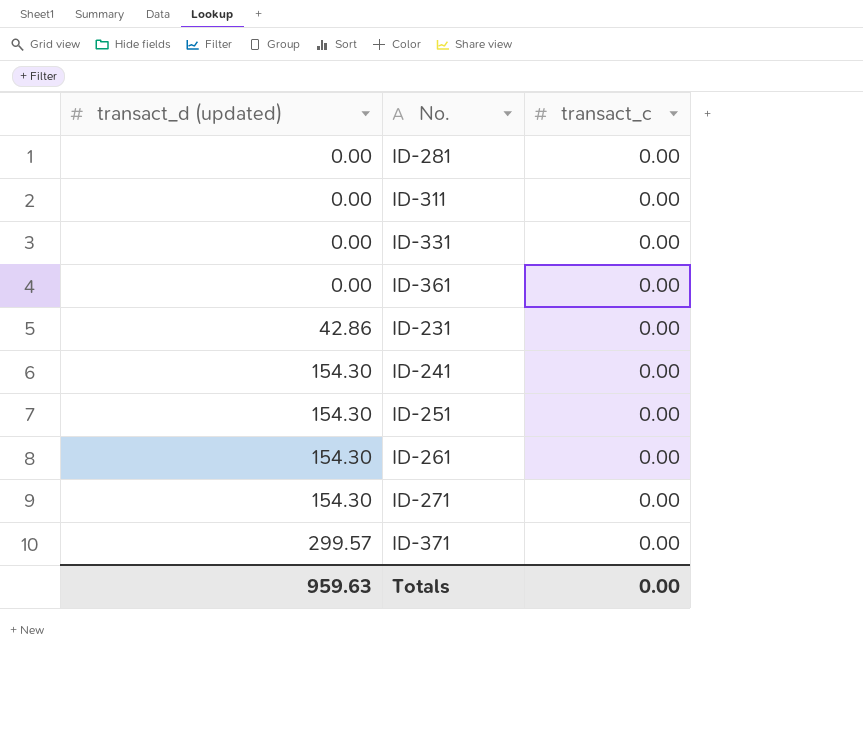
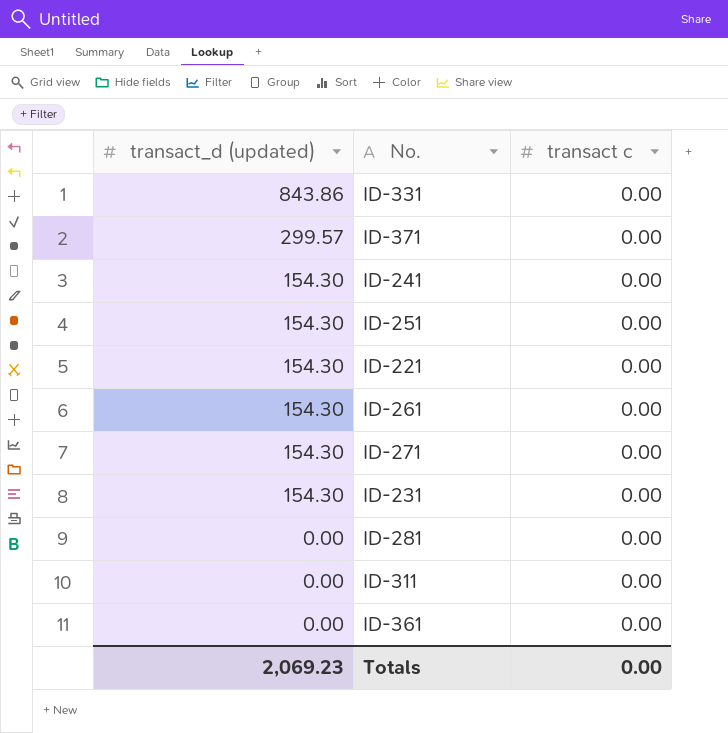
row order: transact_d (updated) ascending -> transact_d (updated) descending
column name: transact_c -> transact c
ID-331 | transact_d (updated): 0.00 -> 843.86
row ID-221: none -> 154.30 | 0.00
ID-231 | transact_d (updated): 42.86 -> 154.30
Totals | transact_d (updated): 959.63 -> 2,069.23

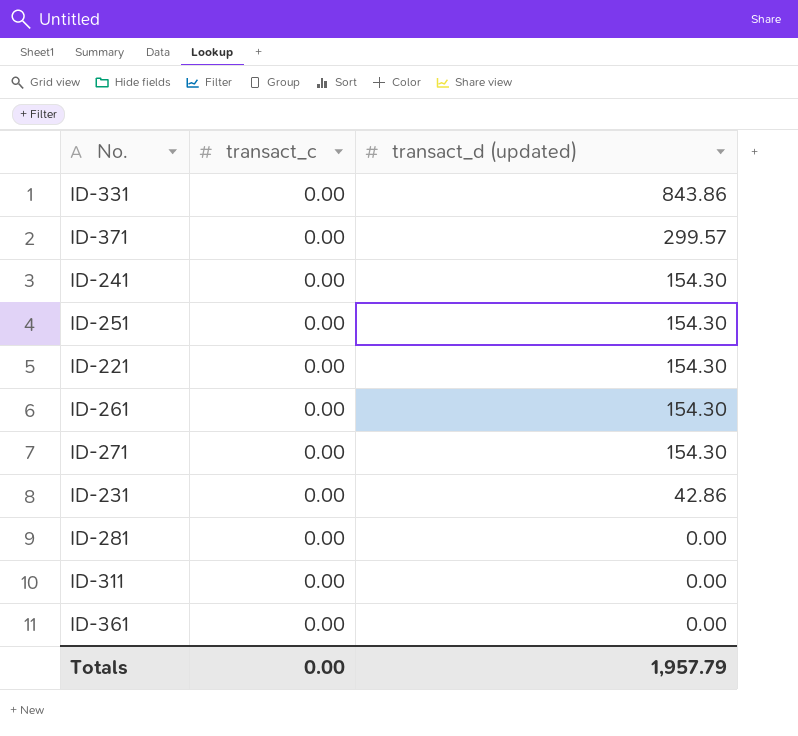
column name: transact c -> transact_c
column transact_d (updated) | position: 1 -> 3
ID-231 | transact_d (updated): 154.30 -> 42.86
Totals | transact_d (updated): 2,069.23 -> 1,957.79

